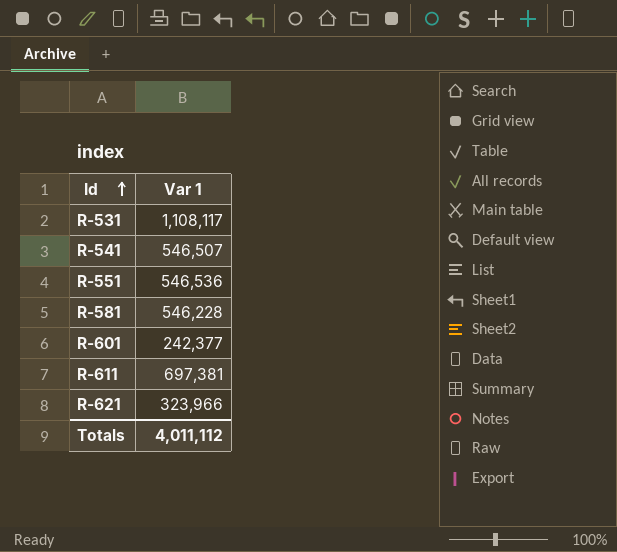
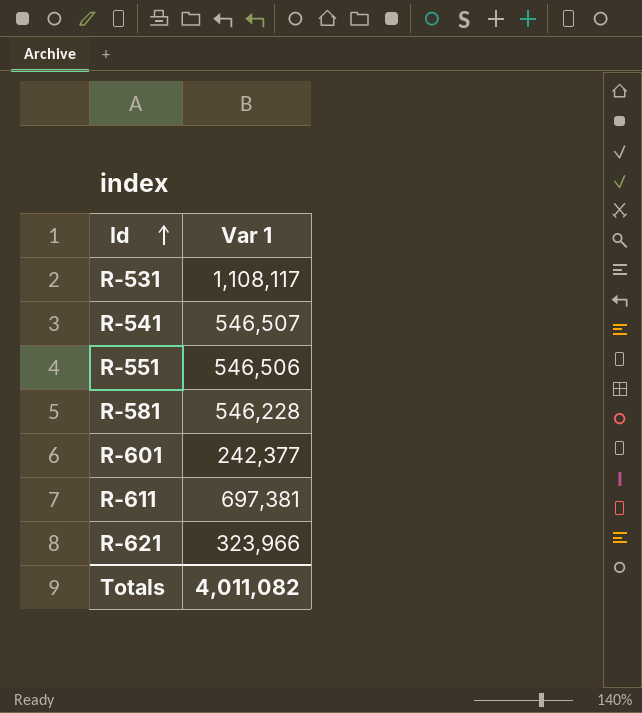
R-551 | Var 1: 546,536 -> 546,506
Totals | Var 1: 4,011,112 -> 4,011,082

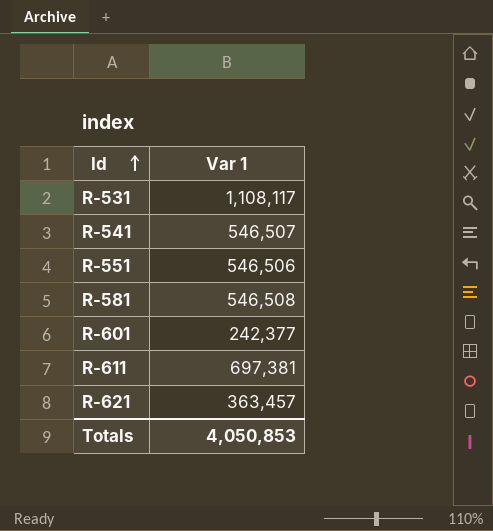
R-581 | Var 1: 546,228 -> 546,508
R-621 | Var 1: 323,966 -> 363,457
Totals | Var 1: 4,011,082 -> 4,050,853

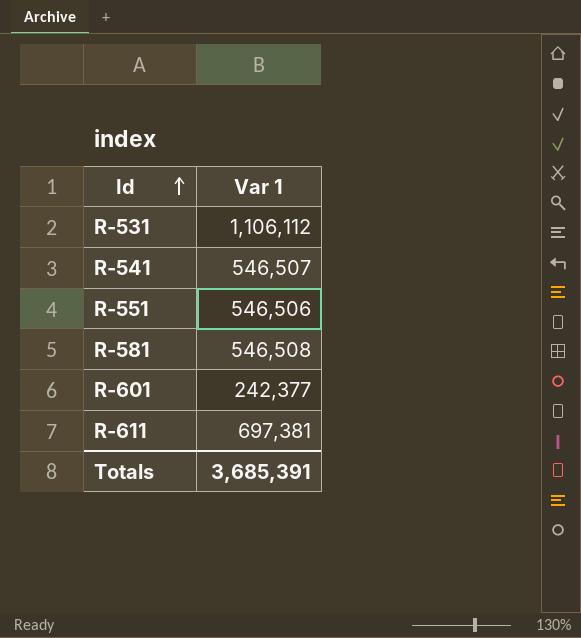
row R-621: 363,457 -> none
R-531 | Var 1: 1,108,117 -> 1,106,112
Totals | Var 1: 4,050,853 -> 3,685,391

